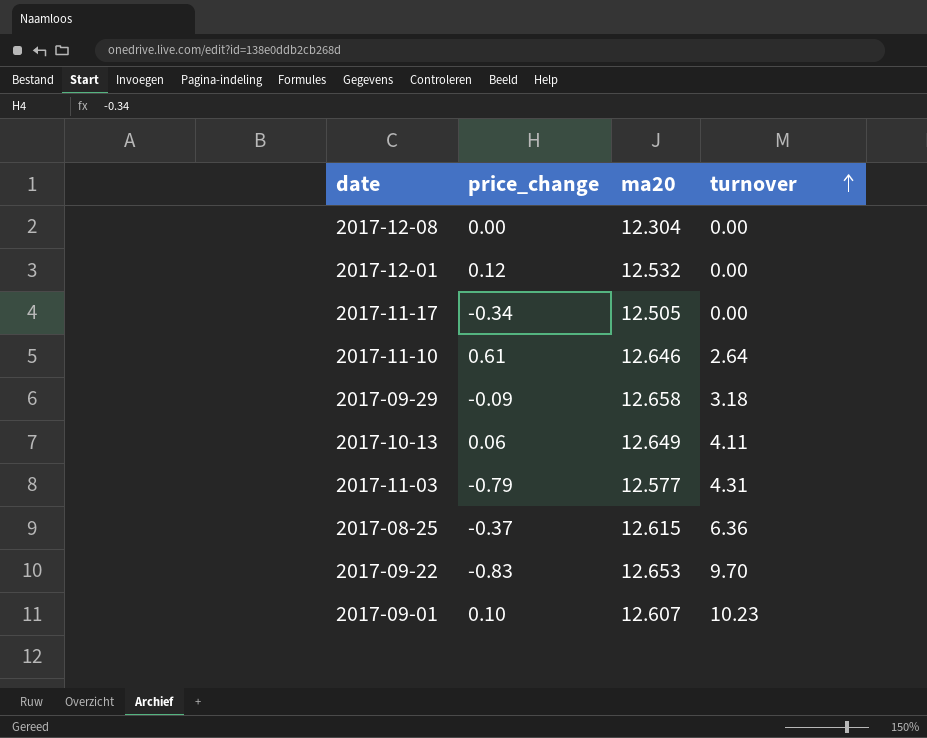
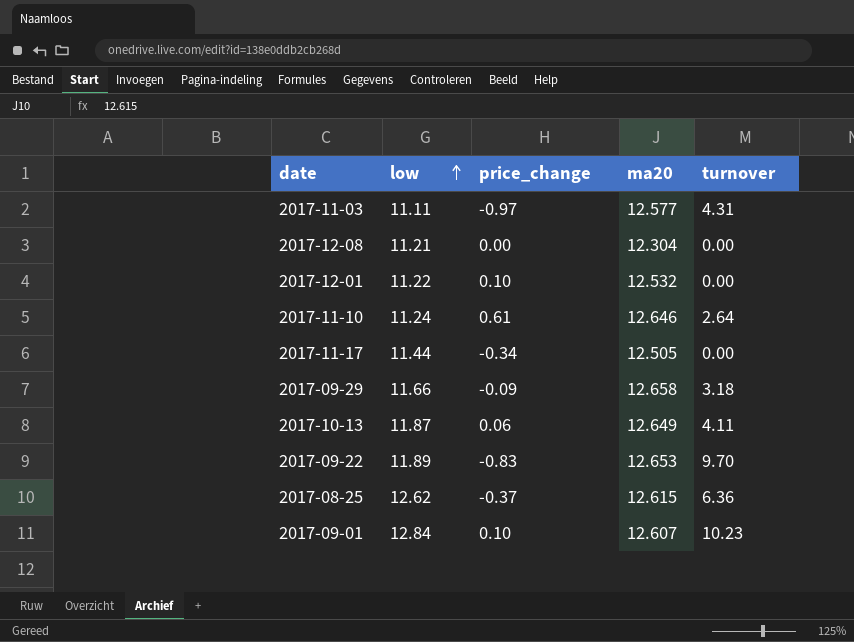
row order: turnover ascending -> low ascending
column low | position: none -> 2
2017-11-03 | price_change: -0.79 -> -0.97
2017-12-01 | price_change: 0.12 -> 0.10

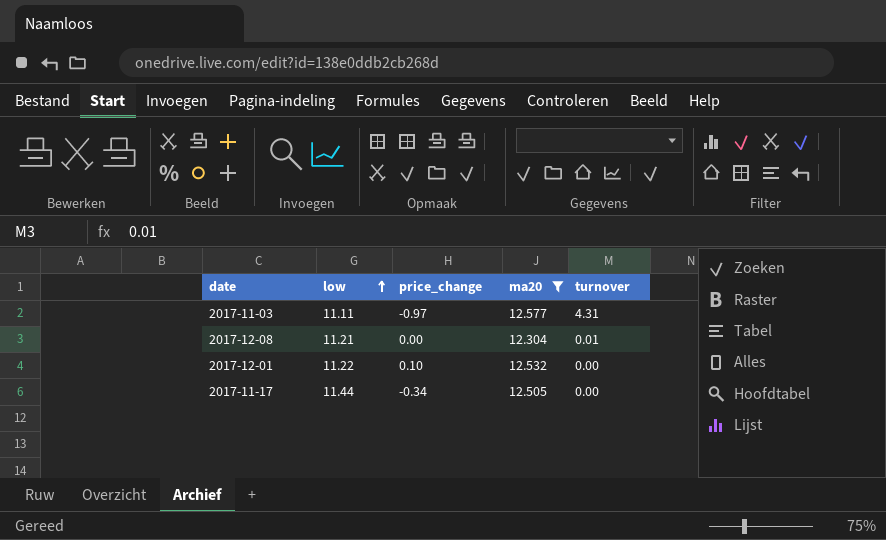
filter: none -> ma20 <= 12.577
2017-12-08 | turnover: 0.00 -> 0.01

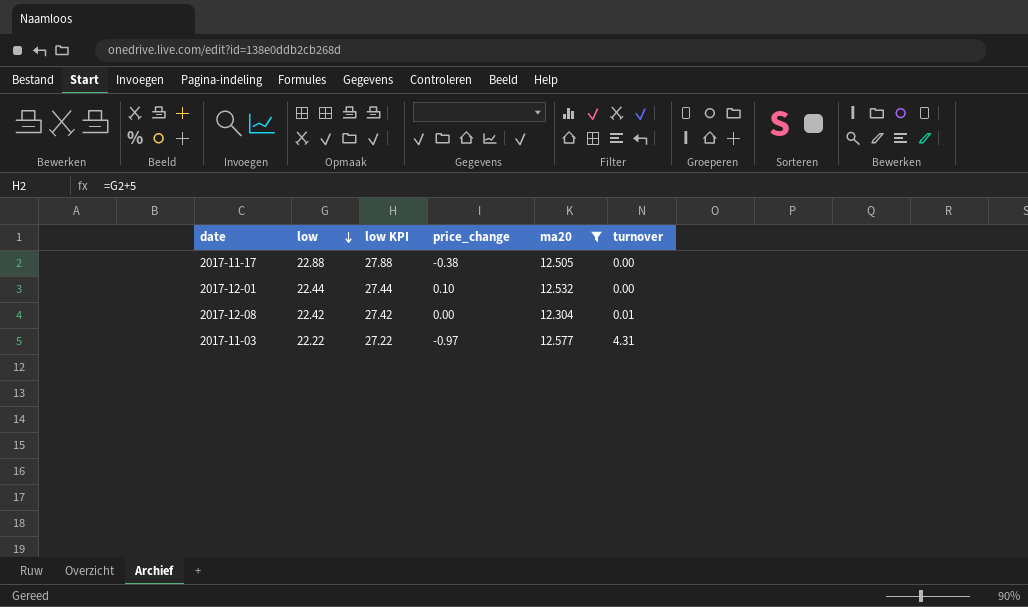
row order: low ascending -> low descending
column low KPI | formula: none -> [low] + 5
2017-11-17 | low: 11.44 -> 22.88
2017-11-17 | price_change: -0.34 -> -0.38
2017-12-01 | low: 11.22 -> 22.44
2017-12-08 | low: 11.21 -> 22.42
2017-11-03 | low: 11.11 -> 22.22

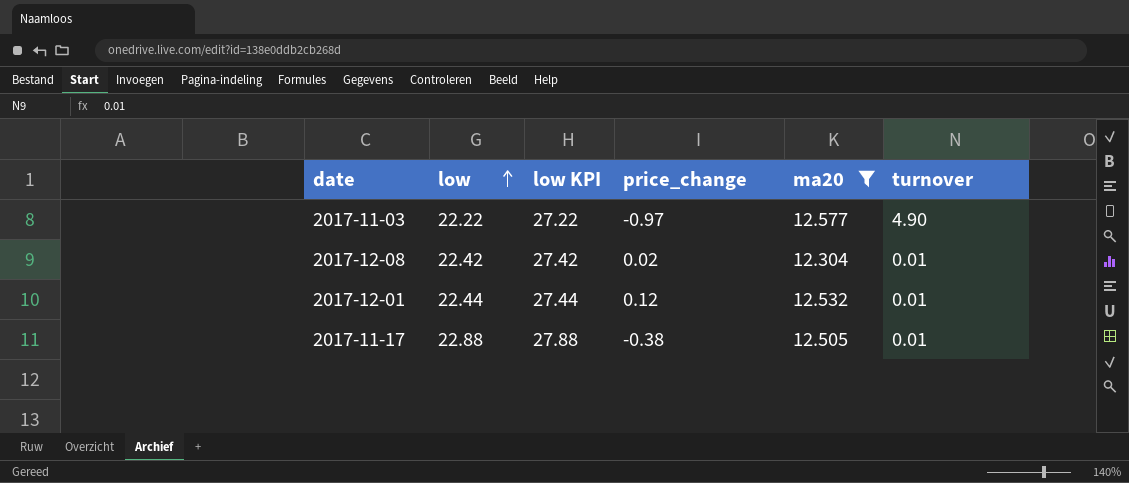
row order: low descending -> low ascending
2017-11-03 | turnover: 4.31 -> 4.90
2017-12-08 | price_change: 0.00 -> 0.02
2017-12-01 | price_change: 0.10 -> 0.12
2017-12-01 | turnover: 0.00 -> 0.01
2017-11-17 | turnover: 0.00 -> 0.01

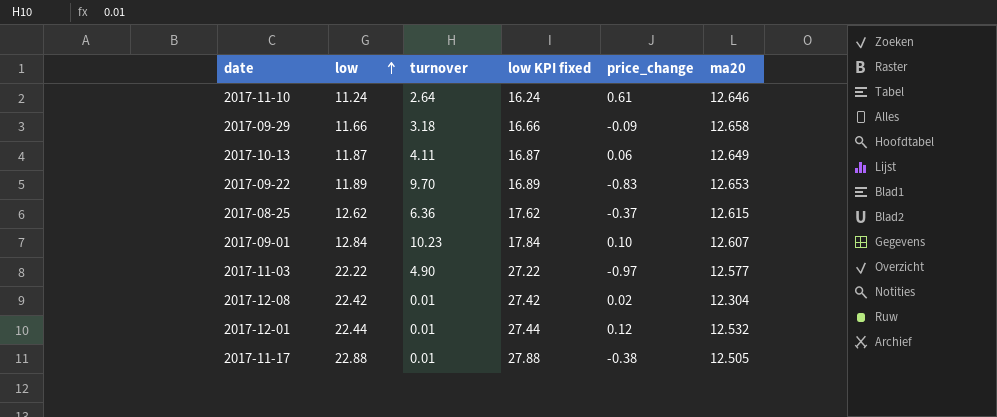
filter: ma20 <= 12.577 -> none
column turnover | position: 6 -> 3
column name: low KPI -> low KPI fixed

